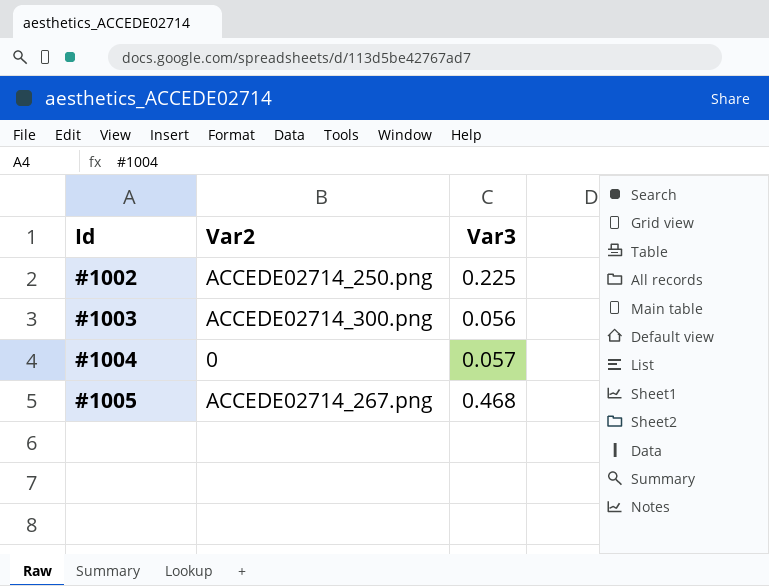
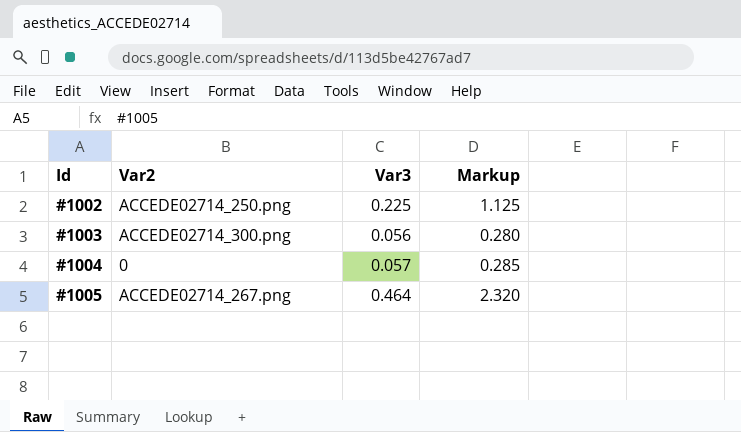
column Markup | formula: none -> [Var3] * 5
#1005 | Var3: 0.468 -> 0.464

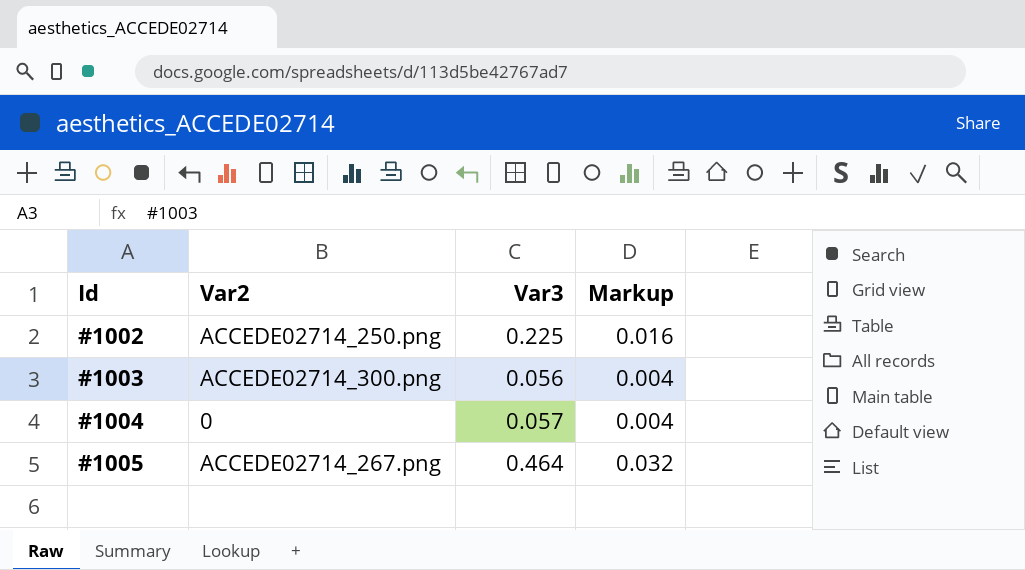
column Markup | formula: [Var3] * 5 -> [Var3] * 0.07

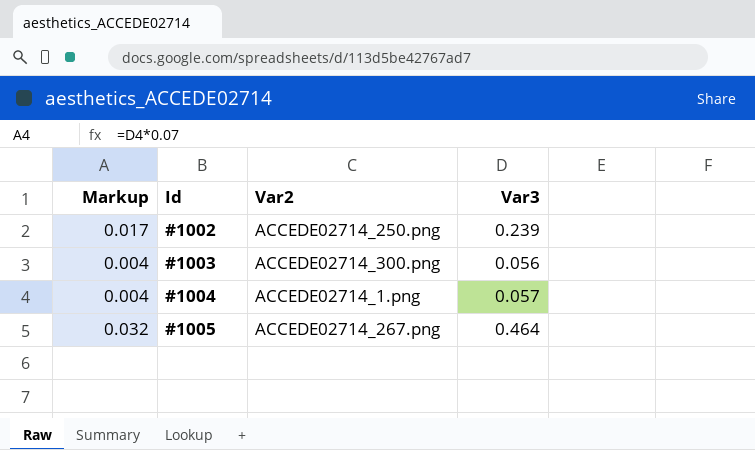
column Markup | position: 4 -> 1
#1002 | Markup: 0.016 -> 0.017
#1002 | Var3: 0.225 -> 0.239
#1004 | Var2: 0 -> ACCEDE02714_1.png

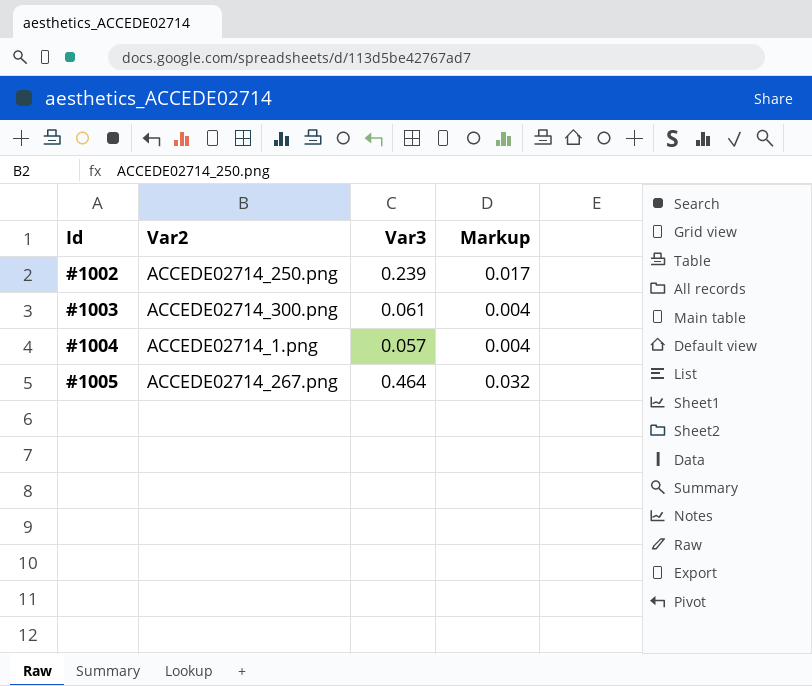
column Markup | position: 1 -> 4
#1003 | Var3: 0.056 -> 0.061

